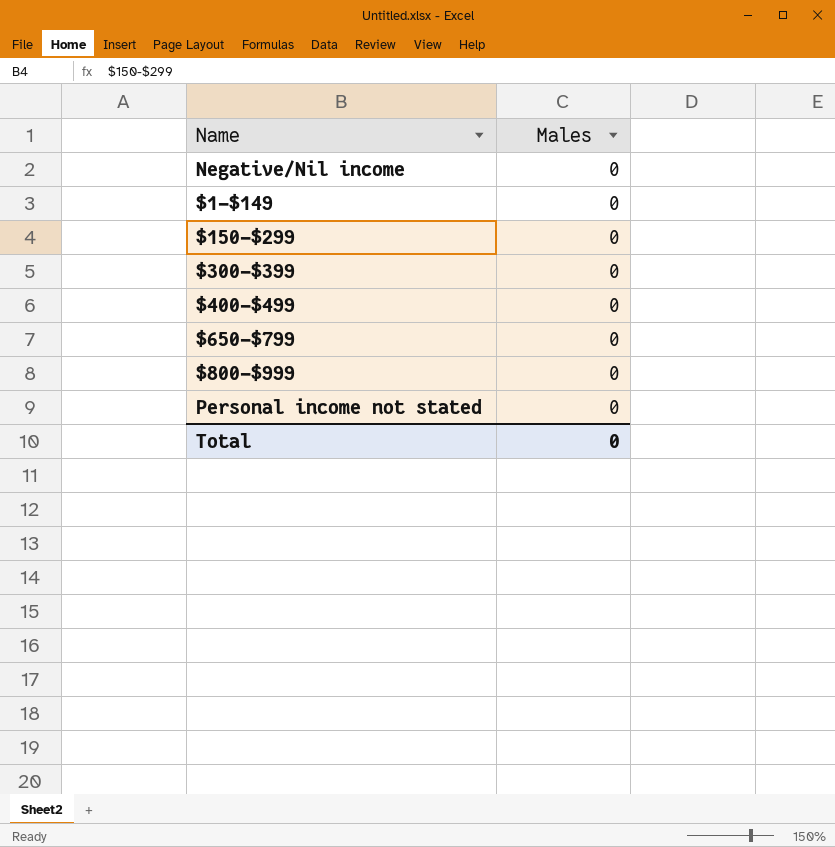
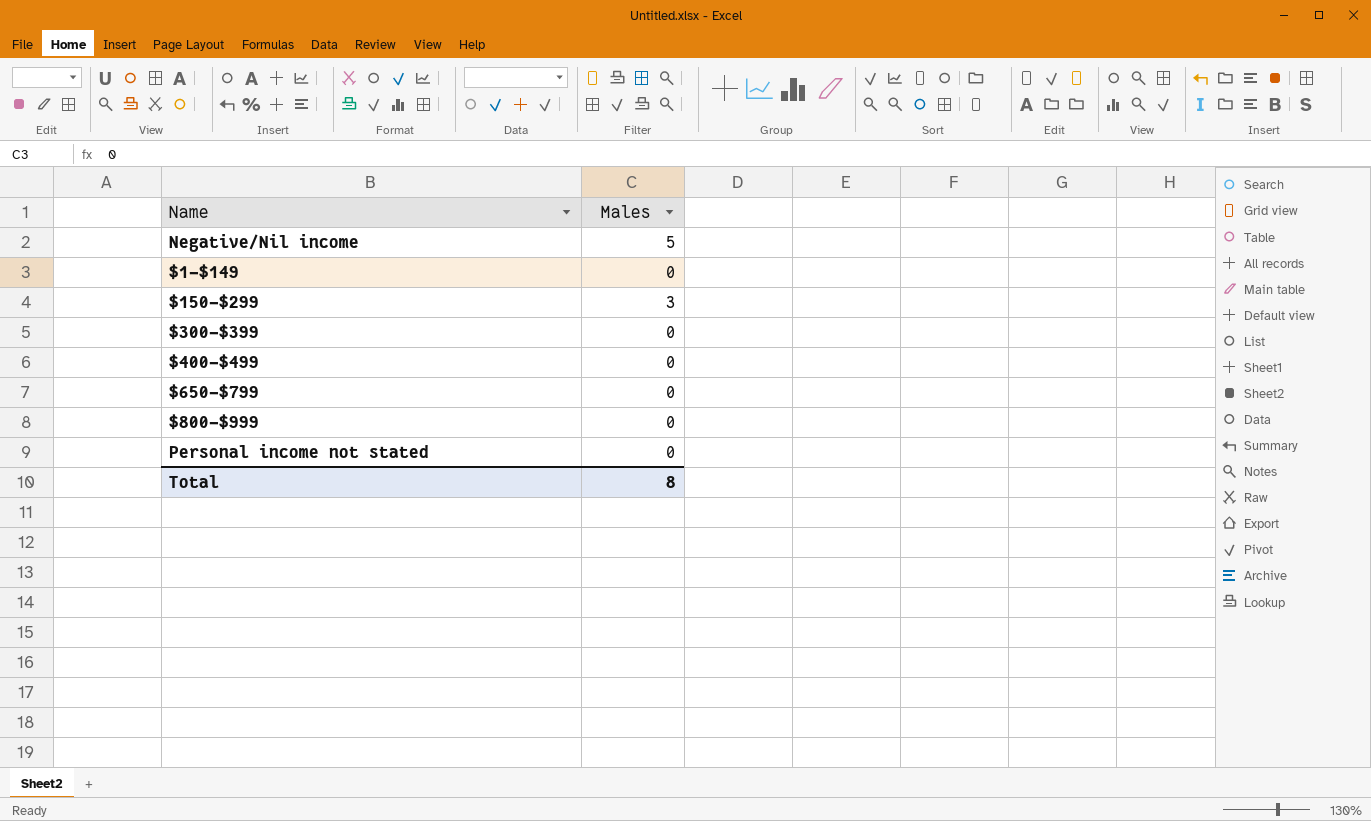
Negative/Nil income | Males: 0 -> 5
$150-$299 | Males: 0 -> 3
Total | Males: 0 -> 8

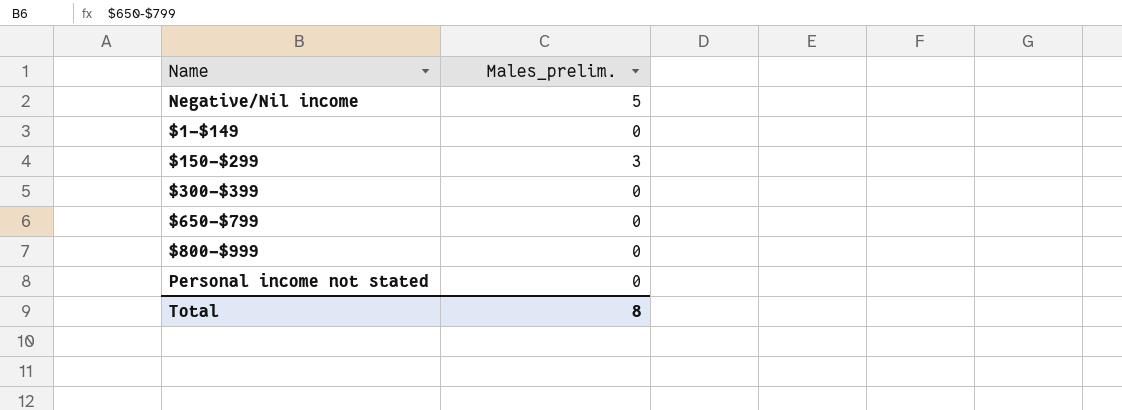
column name: Males -> Males_prelim.
row $400-$499: 0 -> none

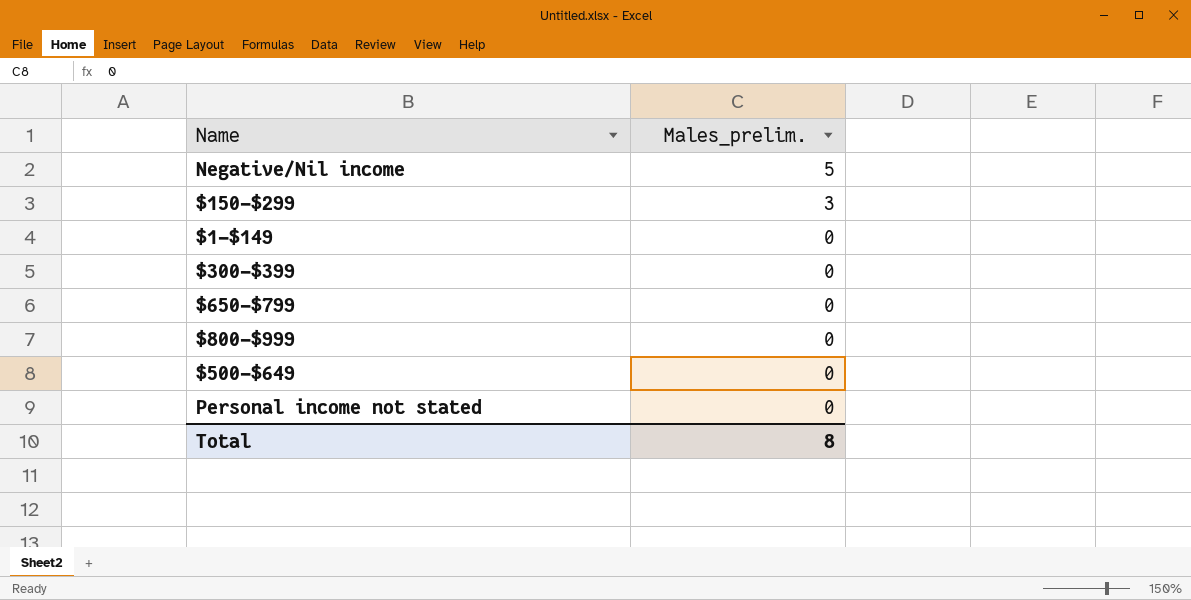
row order: none -> Males_prelim. descending
row $500-$649: none -> 0

